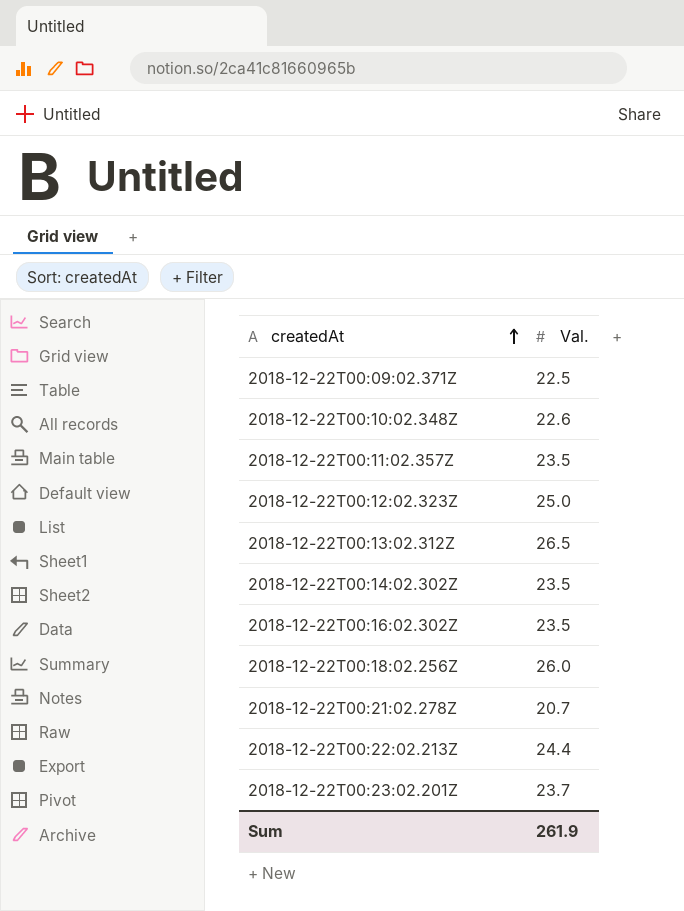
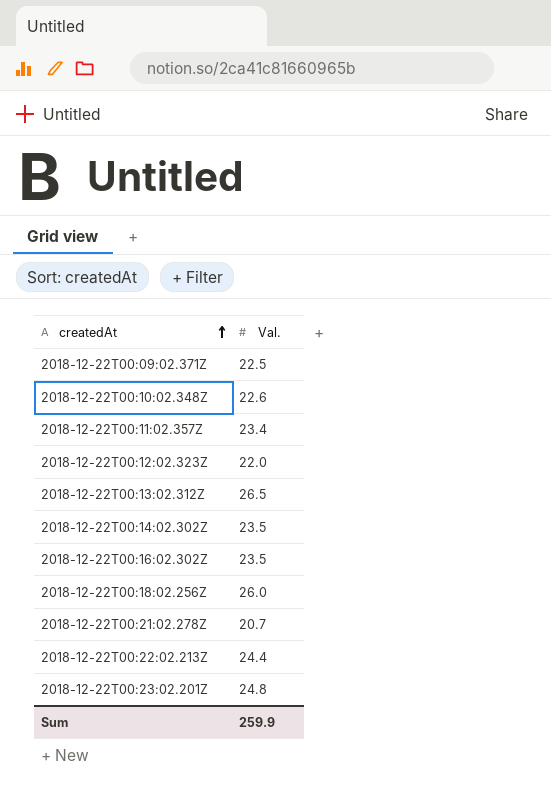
2018-12-22T00:11:02.357Z | Val.: 23.5 -> 23.4
2018-12-22T00:12:02.323Z | Val.: 25.0 -> 22.0
2018-12-22T00:23:02.201Z | Val.: 23.7 -> 24.8
Sum | Val.: 261.9 -> 259.9

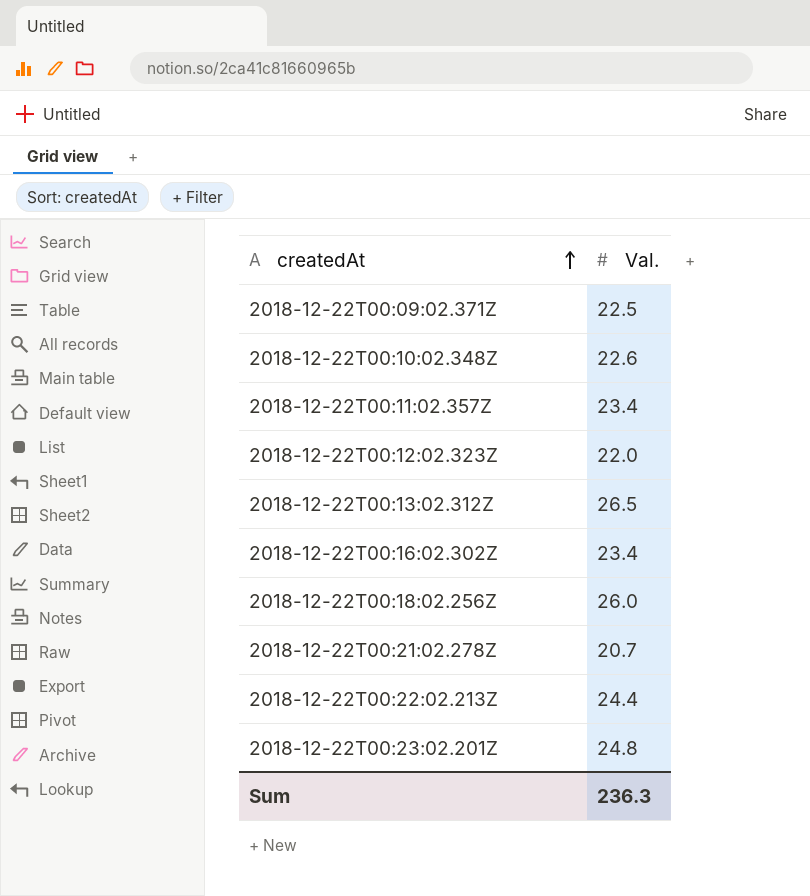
row 2018-12-22T00:14:02.302Z: 23.5 -> none
2018-12-22T00:16:02.302Z | Val.: 23.5 -> 23.4
Sum | Val.: 259.9 -> 236.3

